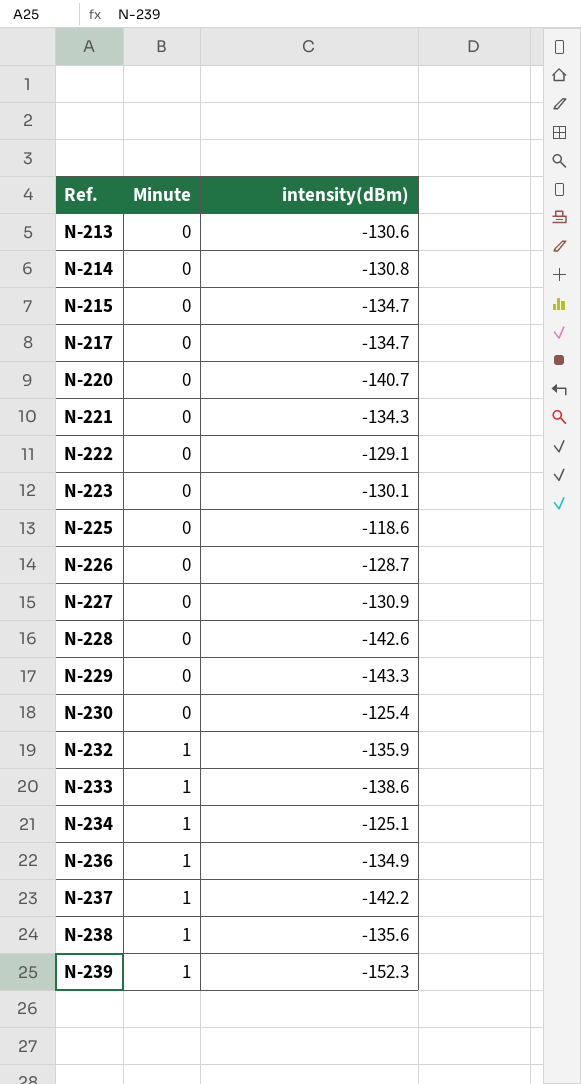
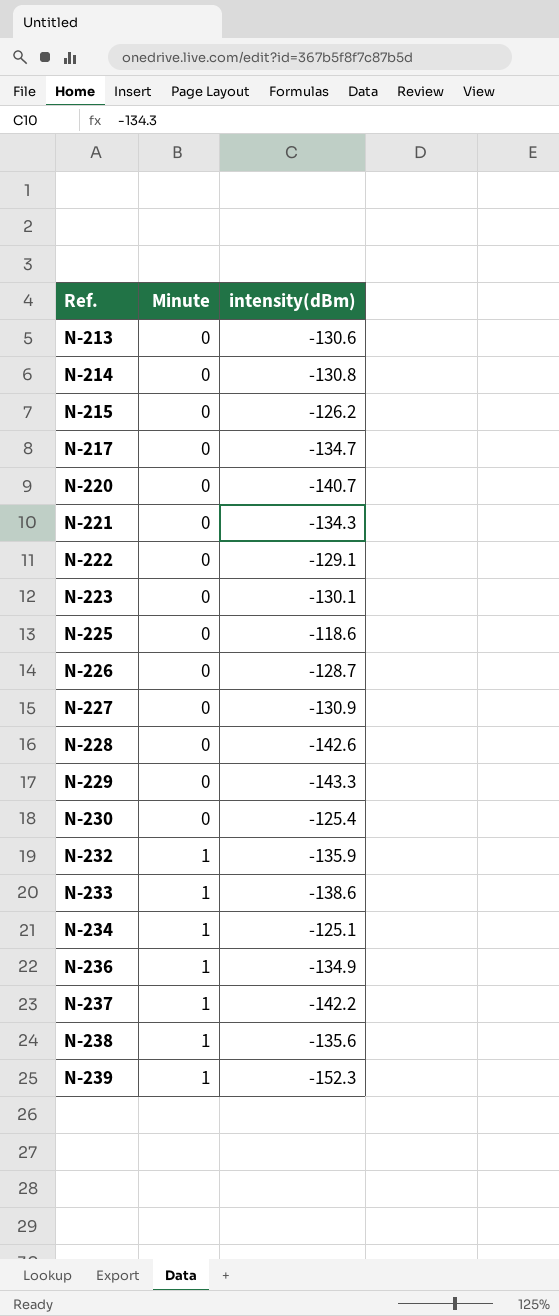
N-215 | intensity(dBm): -134.7 -> -126.2

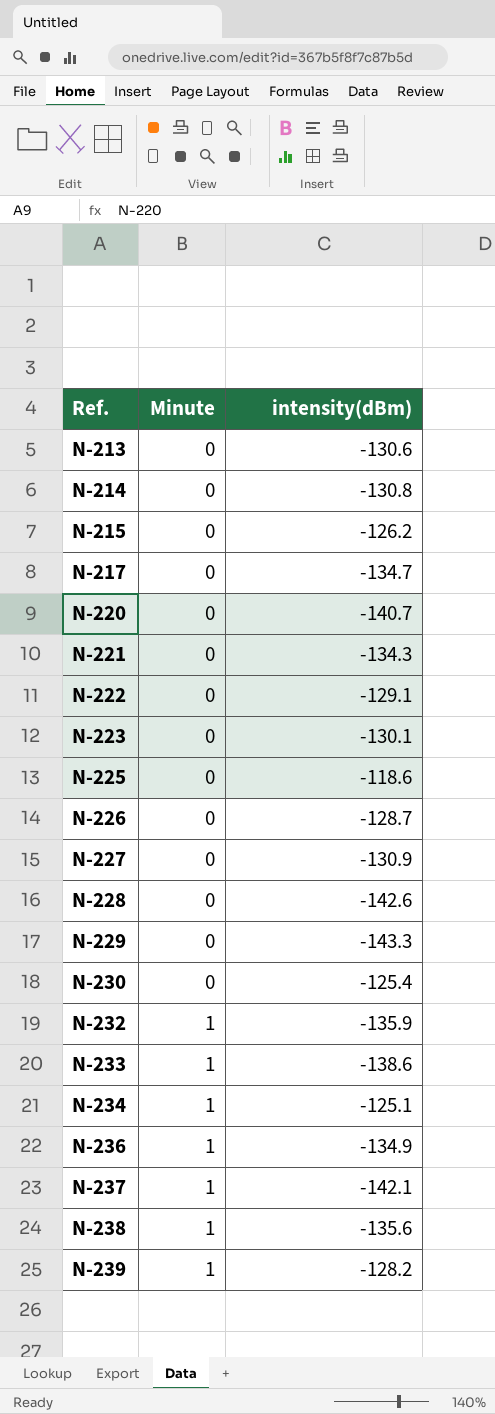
N-237 | intensity(dBm): -142.2 -> -142.1
N-239 | intensity(dBm): -152.3 -> -128.2

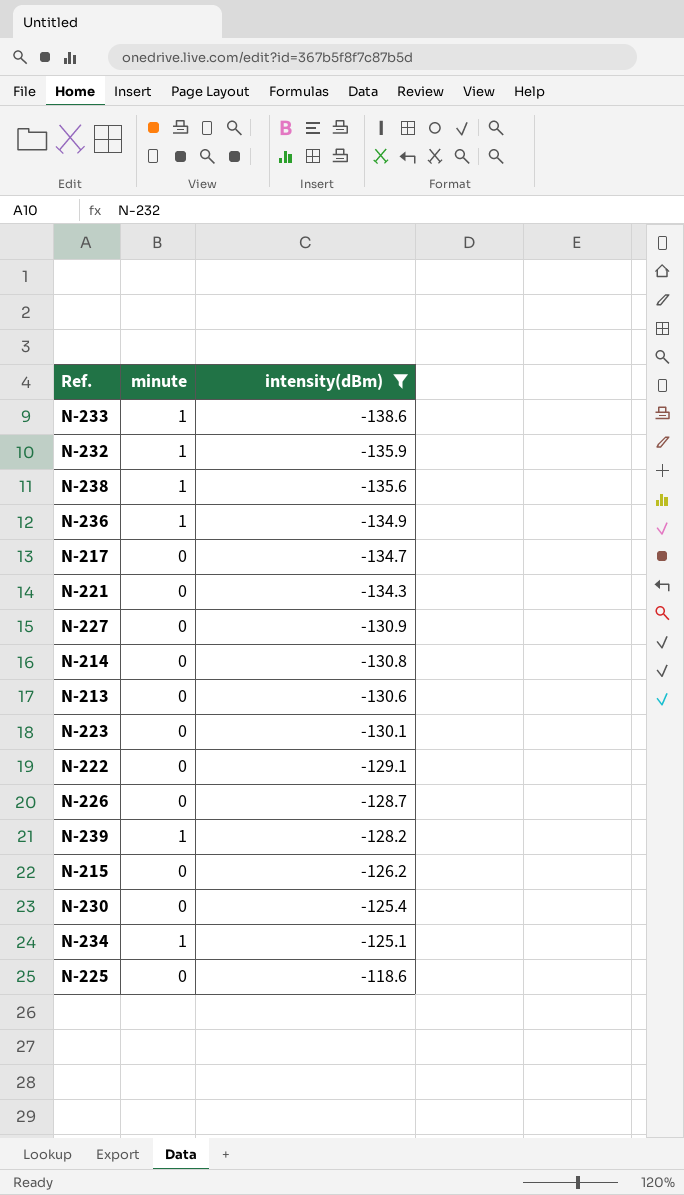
filter: none -> intensity(dBm) >= -138.6
row order: Ref. ascending -> intensity(dBm) ascending
column name: Minute -> minute

